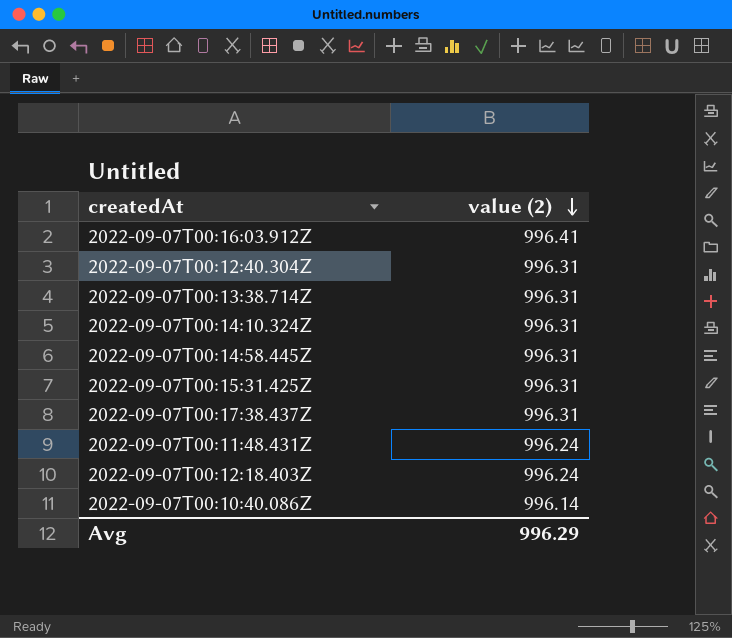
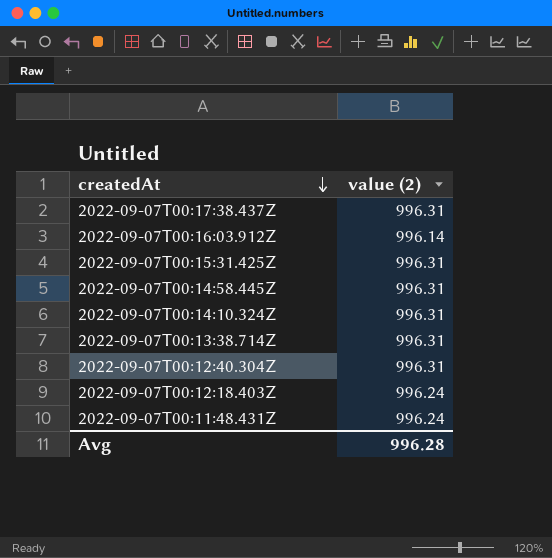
row order: value (2) descending -> createdAt descending
row 2022-09-07T00:10:40.086Z: 996.14 -> none
2022-09-07T00:16:03.912Z | value (2): 996.41 -> 996.14
Avg | value (2): 996.29 -> 996.28

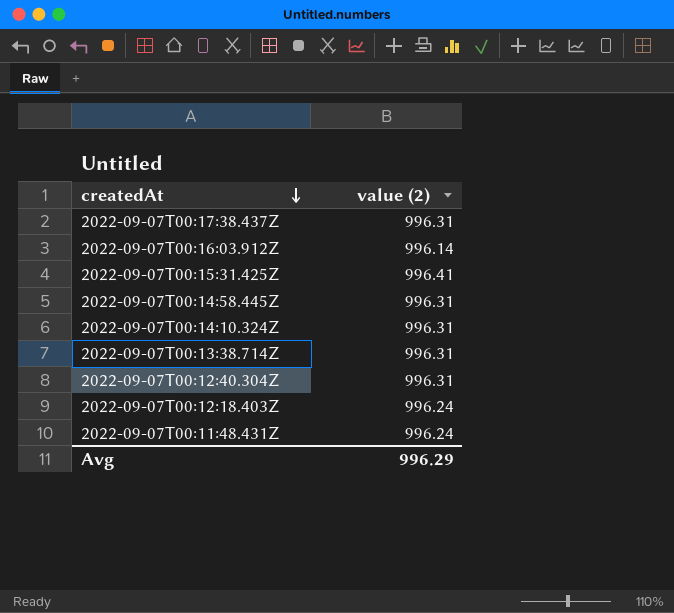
2022-09-07T00:15:31.425Z | value (2): 996.31 -> 996.41
Avg | value (2): 996.28 -> 996.29

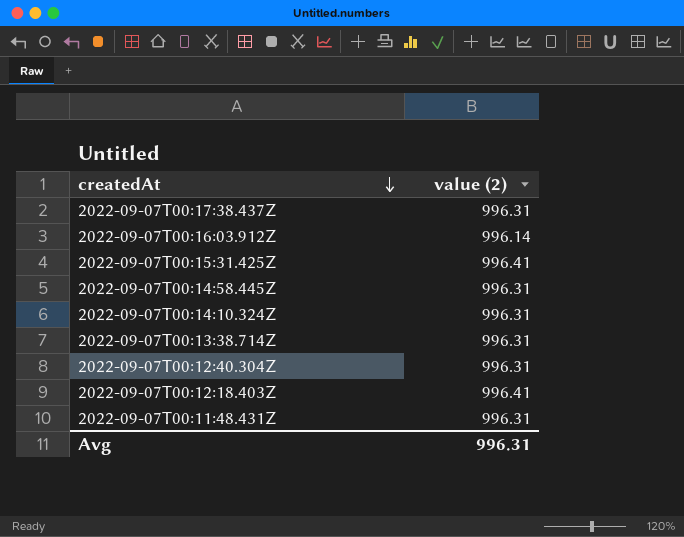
2022-09-07T00:12:18.403Z | value (2): 996.24 -> 996.41
2022-09-07T00:11:48.431Z | value (2): 996.24 -> 996.31
Avg | value (2): 996.29 -> 996.31

